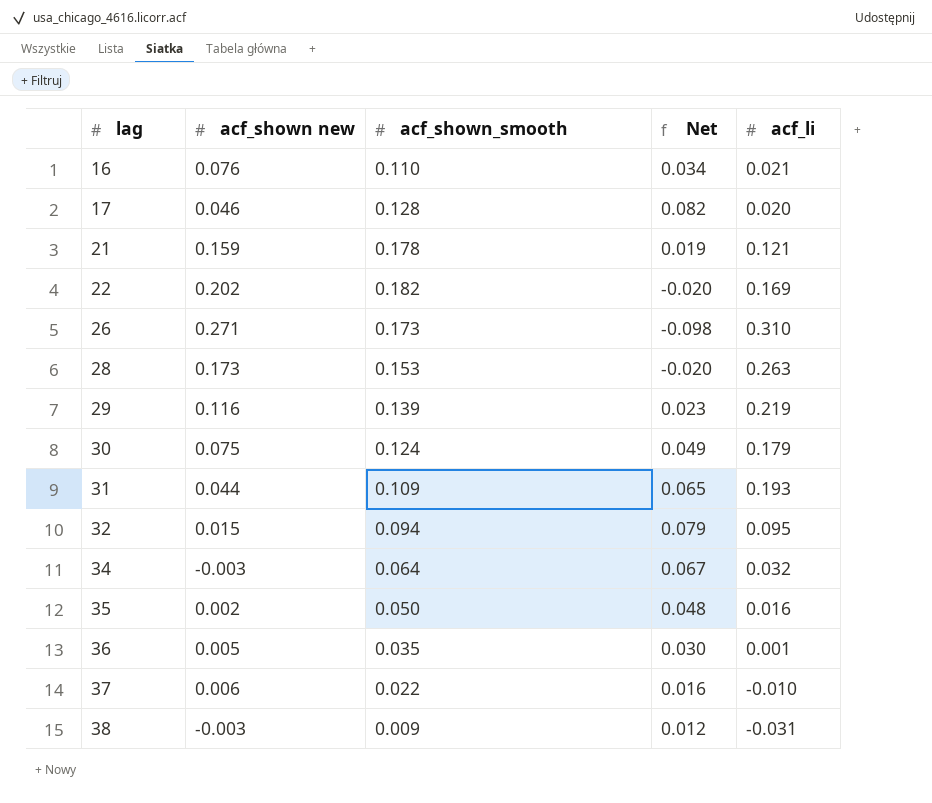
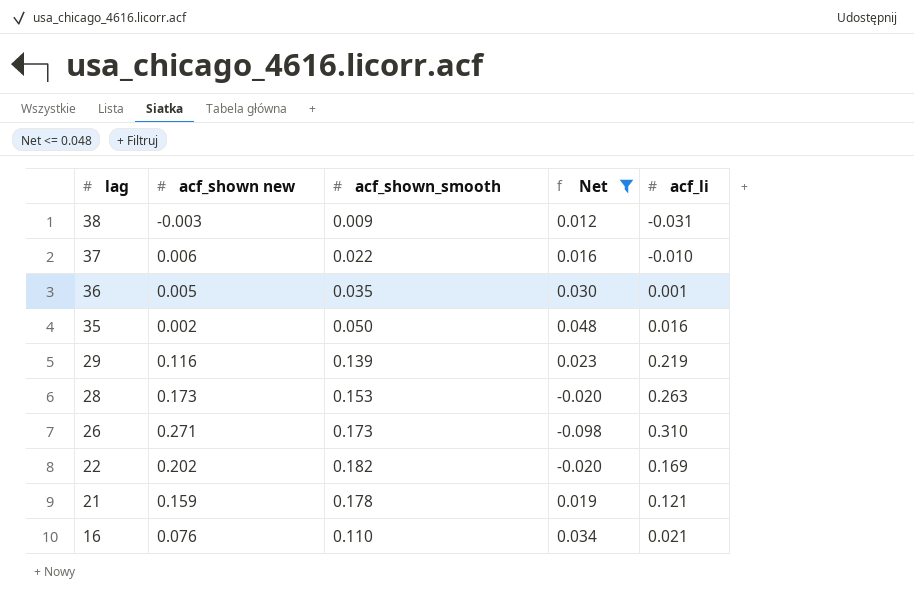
filter: none -> Net <= 0.048
row order: lag ascending -> lag descending

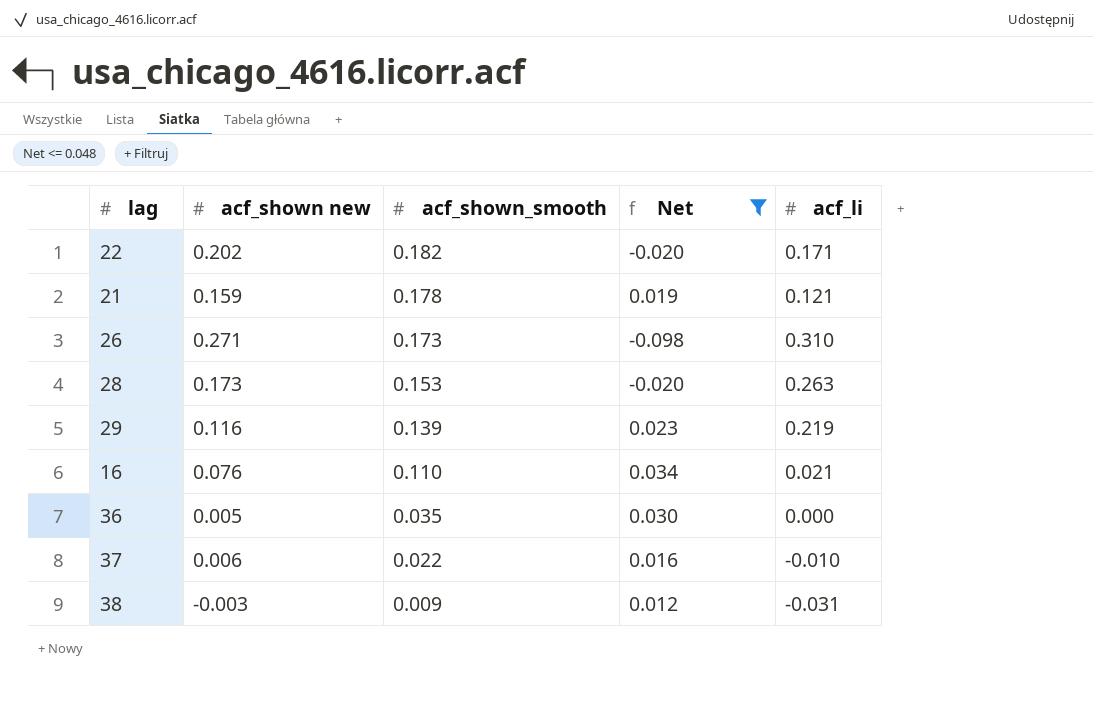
row order: lag descending -> acf_shown_smooth descending
row 35: 0.002 | 0.050 | 0.048 | 0.016 -> none
22 | acf_li: 0.169 -> 0.171
36 | acf_li: 0.001 -> 0.000

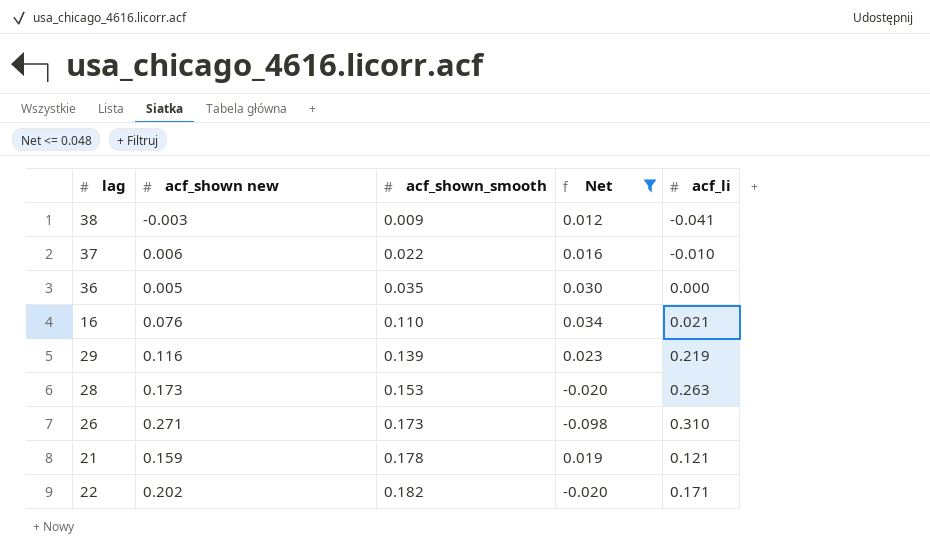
row order: acf_shown_smooth descending -> acf_shown_smooth ascending
38 | acf_li: -0.031 -> -0.041

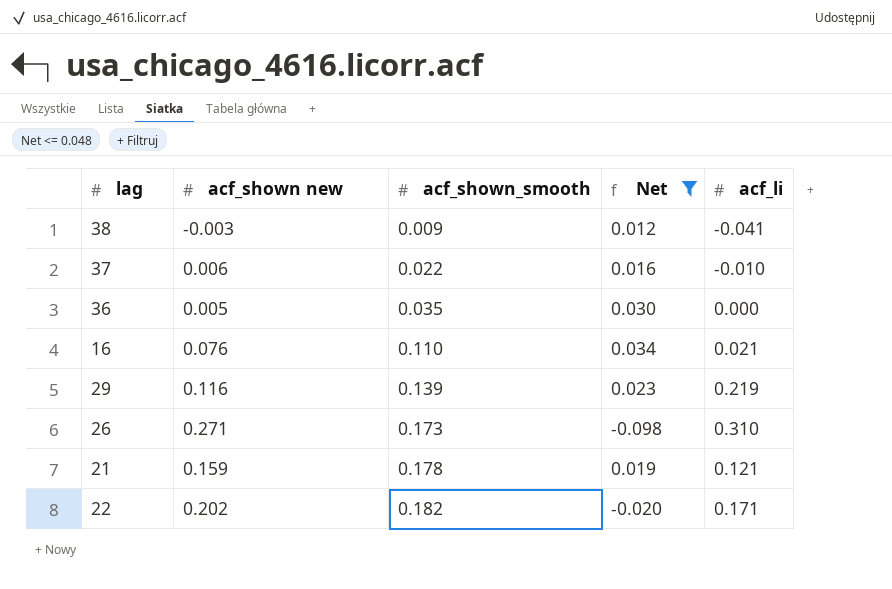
row 28: 0.173 | 0.153 | -0.020 | 0.263 -> none

